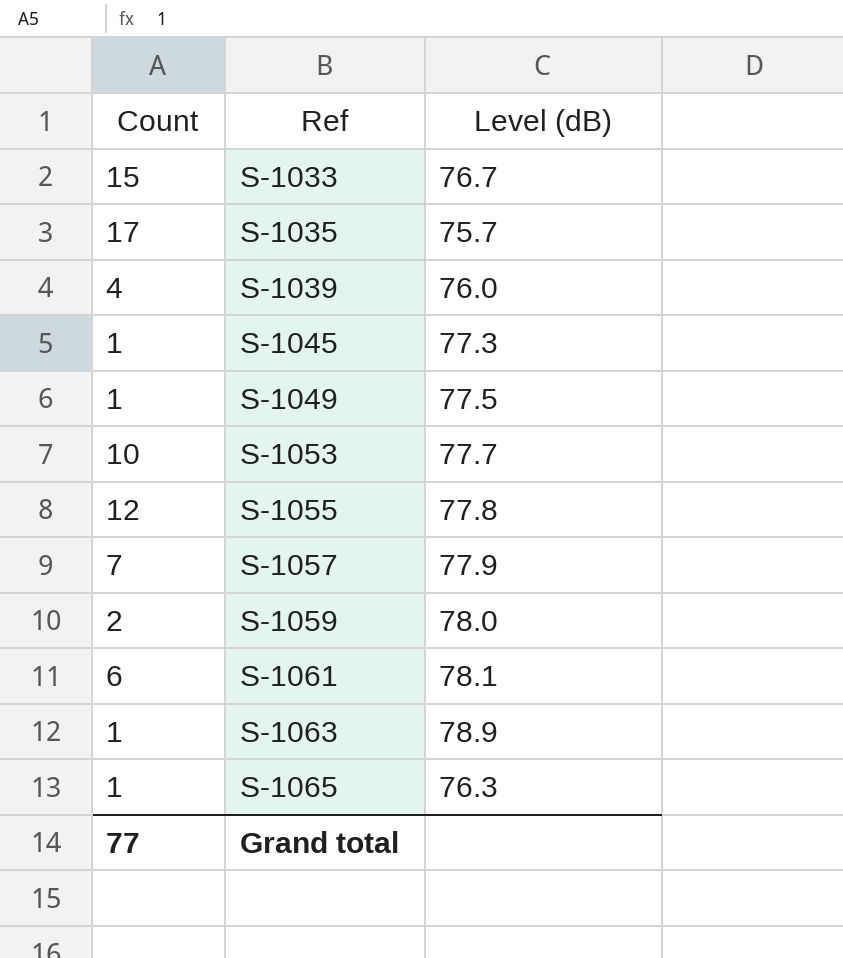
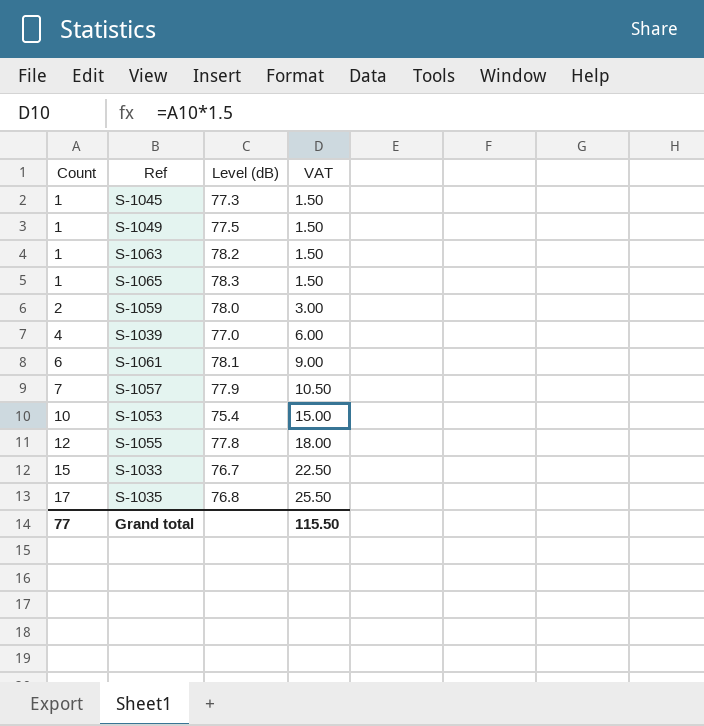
row order: Ref ascending -> Count ascending
column VAT | formula: none -> [Count] * 1.5
S-1063 | Level (dB): 78.9 -> 78.2
S-1065 | Level (dB): 76.3 -> 78.3
S-1039 | Level (dB): 76.0 -> 77.0
S-1053 | Level (dB): 77.7 -> 75.4
S-1035 | Level (dB): 75.7 -> 76.8

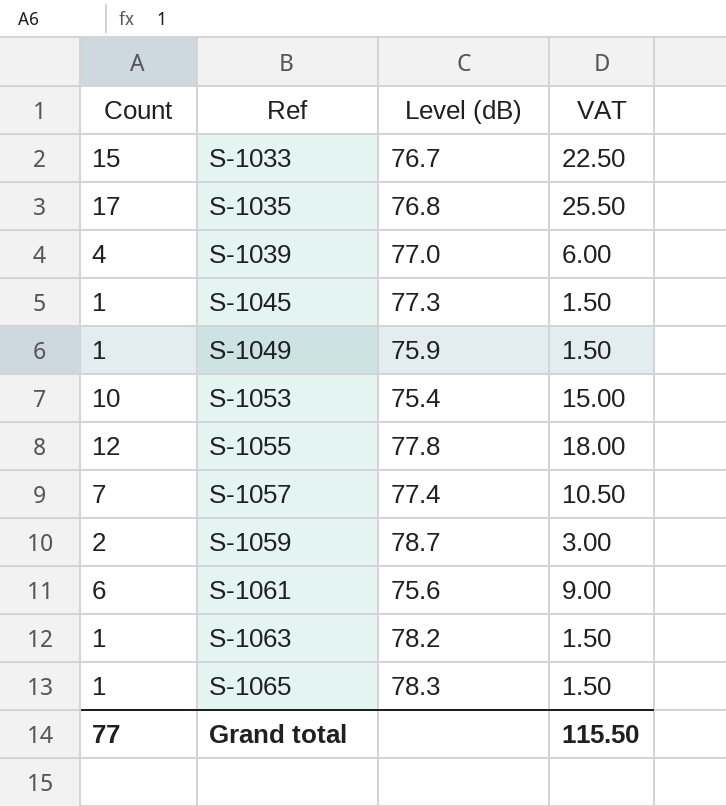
row order: Count ascending -> Ref ascending
S-1049 | Level (dB): 77.5 -> 75.9
S-1057 | Level (dB): 77.9 -> 77.4
S-1059 | Level (dB): 78.0 -> 78.7
S-1061 | Level (dB): 78.1 -> 75.6

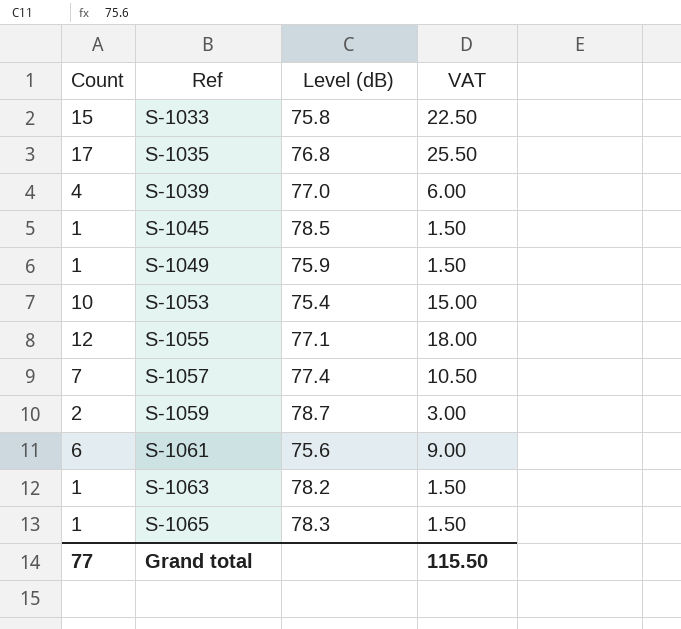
S-1033 | Level (dB): 76.7 -> 75.8
S-1045 | Level (dB): 77.3 -> 78.5
S-1055 | Level (dB): 77.8 -> 77.1

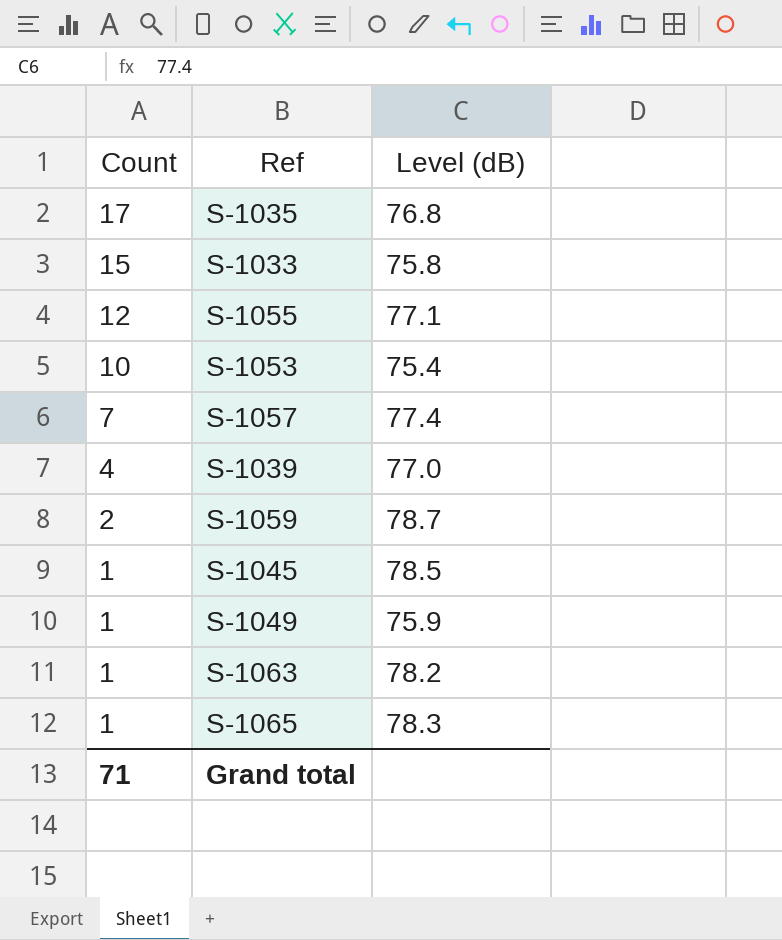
row order: Ref ascending -> Count descending
column VAT | formula: [Count] * 1.5 -> none
row S-1061: 6 | 75.6 | 9.00 -> none
Grand total | Count: 77 -> 71

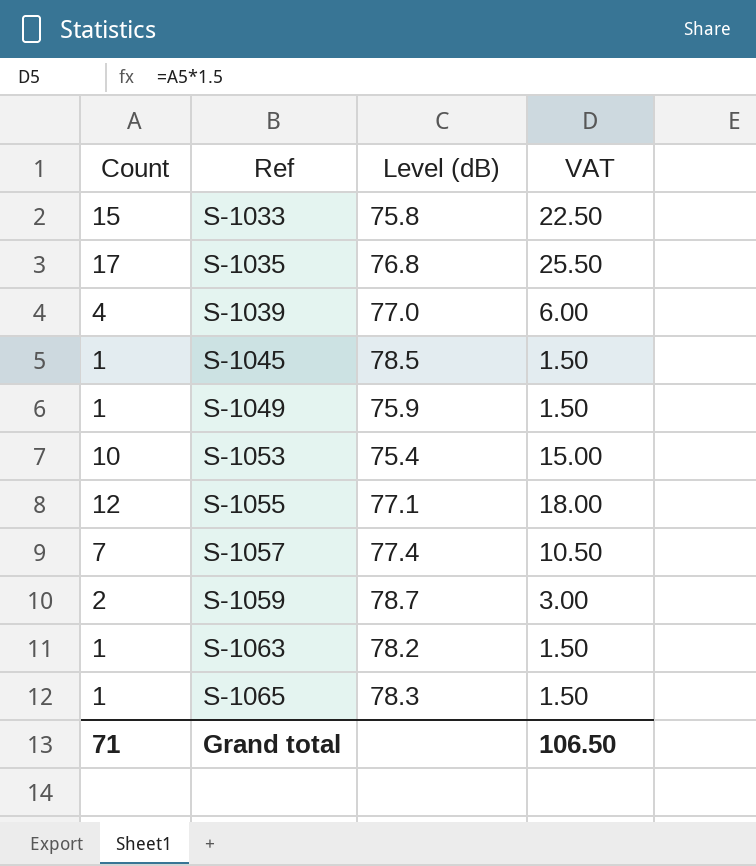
row order: Count descending -> Ref ascending
column VAT | formula: none -> [Count] * 1.5

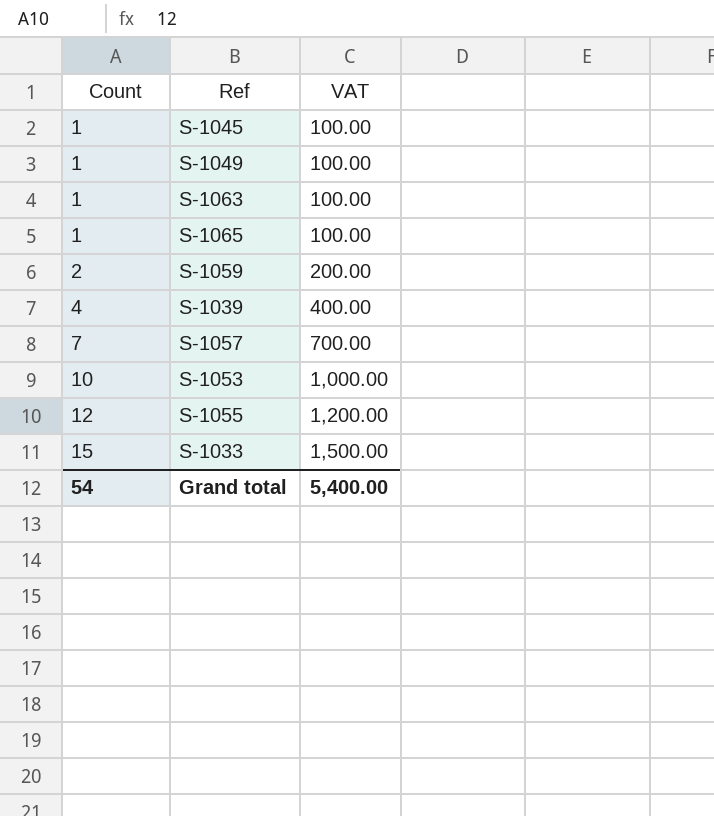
row order: Ref ascending -> Count ascending
column Level (dB) | position: 3 -> none
column VAT | formula: [Count] * 1.5 -> [Count] * 100
row S-1035: 17 | 76.8 | 25.50 -> none
Grand total | Count: 71 -> 54
Grand total | VAT: 106.50 -> 5,400.00

